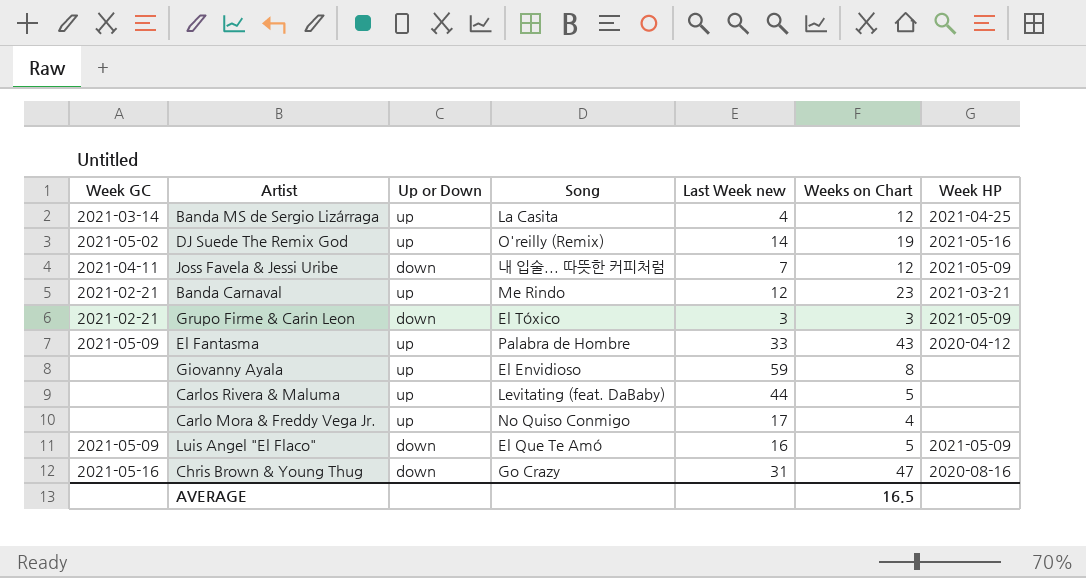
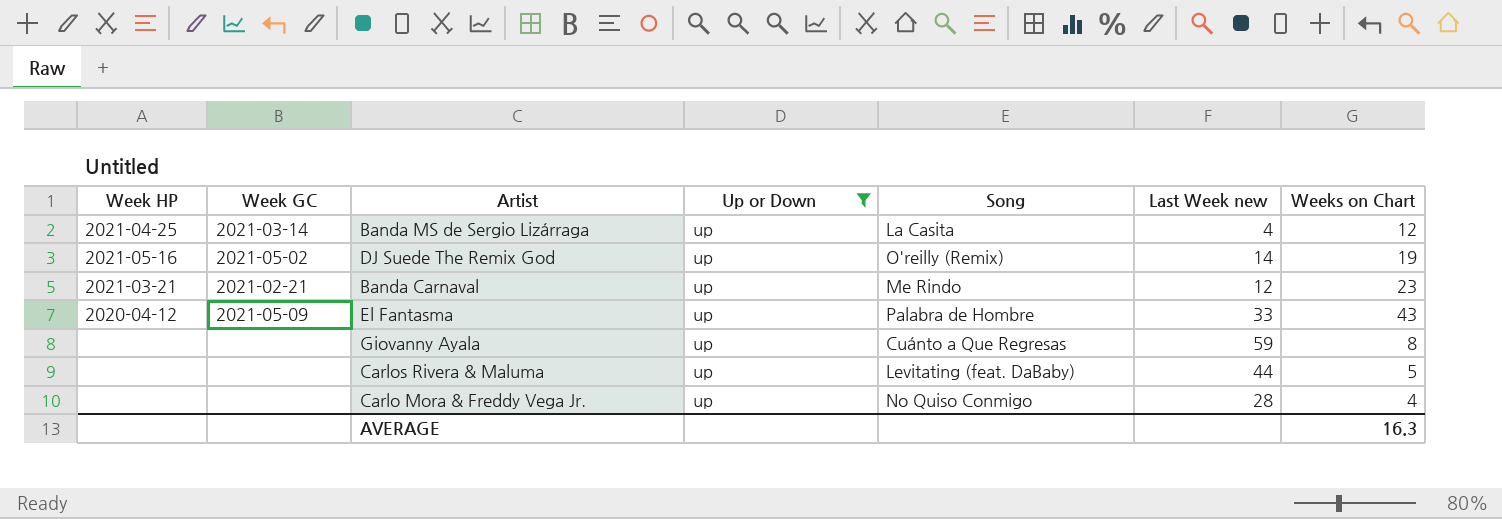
filter: none -> Up or Down = up
column Week HP | position: 7 -> 1
Giovanny Ayala | Song: El Envidioso -> Cuánto a Que Regresas
Carlo Mora & Freddy Vega Jr. | Last Week new: 17 -> 28
AVERAGE | Weeks on Chart: 16.5 -> 16.3

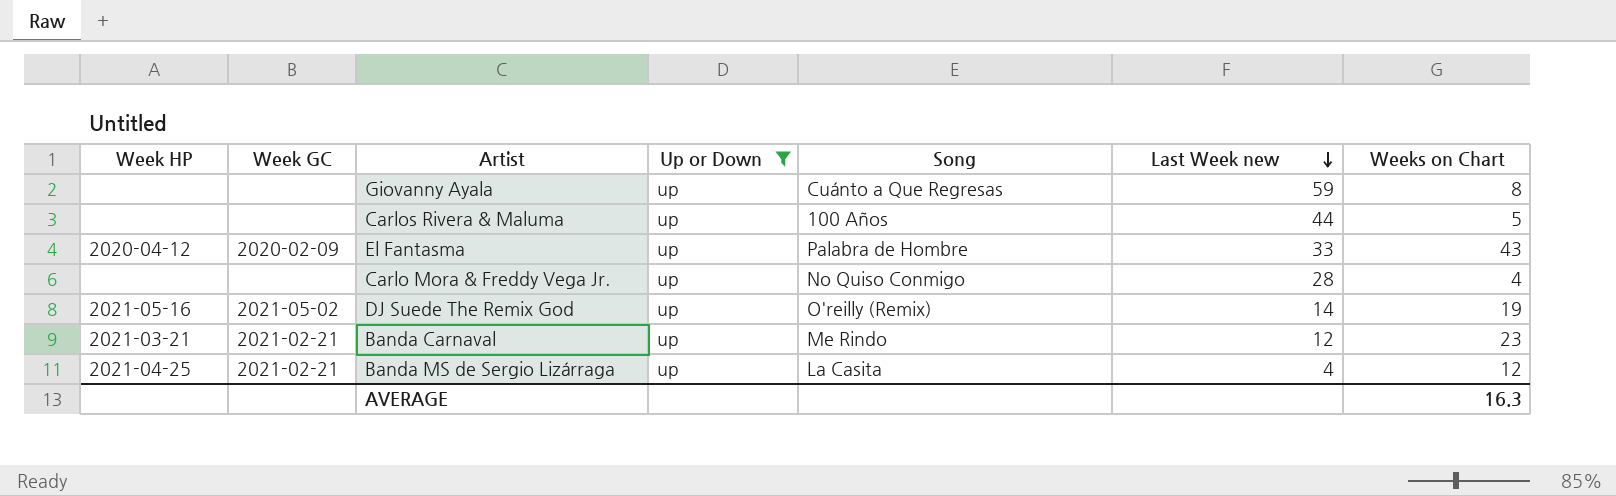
row order: none -> Last Week new descending
Carlos Rivera & Maluma | Song: Levitating (feat. DaBaby) -> 100 Años
El Fantasma | Week GC: 2021-05-09 -> 2020-02-09
Banda MS de Sergio Lizárraga | Week GC: 2021-03-14 -> 2021-02-21

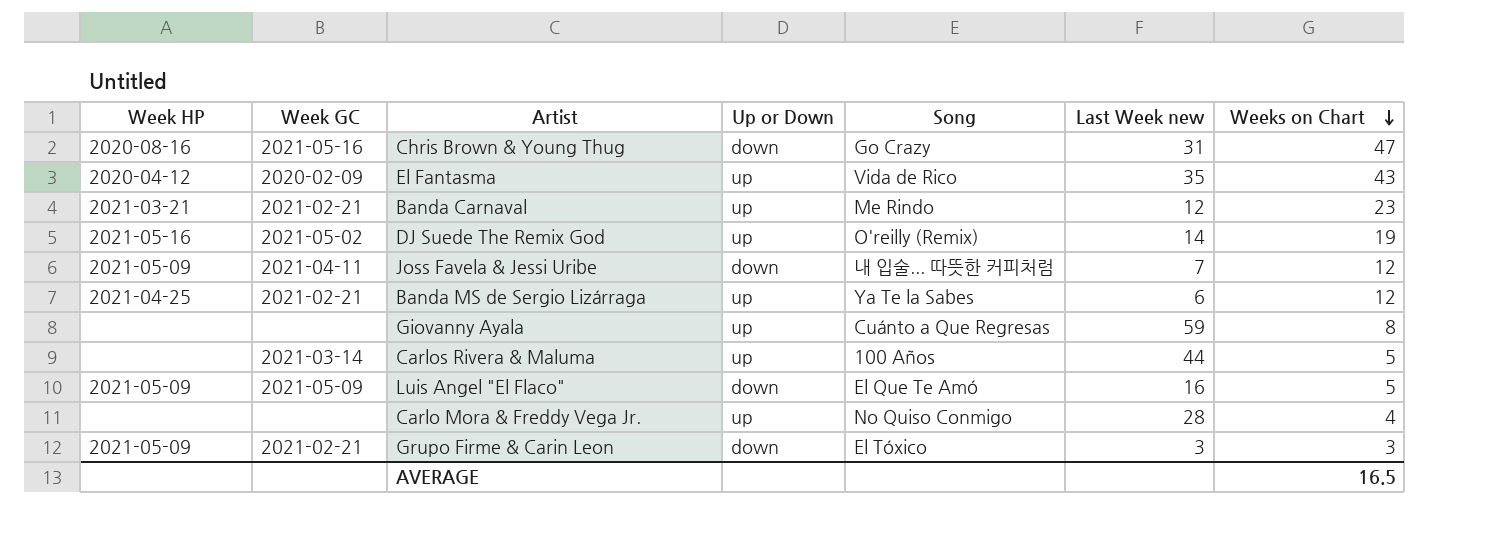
filter: Up or Down = up -> none
row order: Last Week new descending -> Weeks on Chart descending
El Fantasma | Song: Palabra de Hombre -> Vida de Rico
El Fantasma | Last Week new: 33 -> 35
Banda MS de Sergio Lizárraga | Song: La Casita -> Ya Te la Sabes
Banda MS de Sergio Lizárraga | Last Week new: 4 -> 6
Carlos Rivera & Maluma | Week GC: none -> 2021-03-14
AVERAGE | Weeks on Chart: 16.3 -> 16.5

